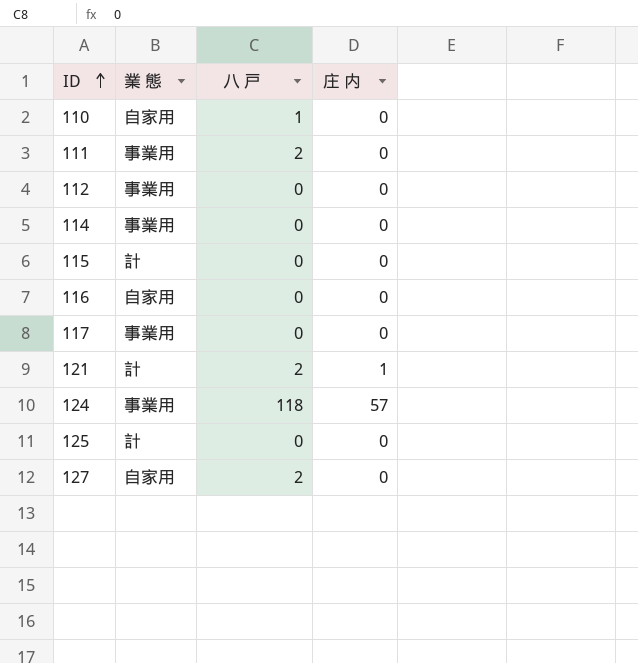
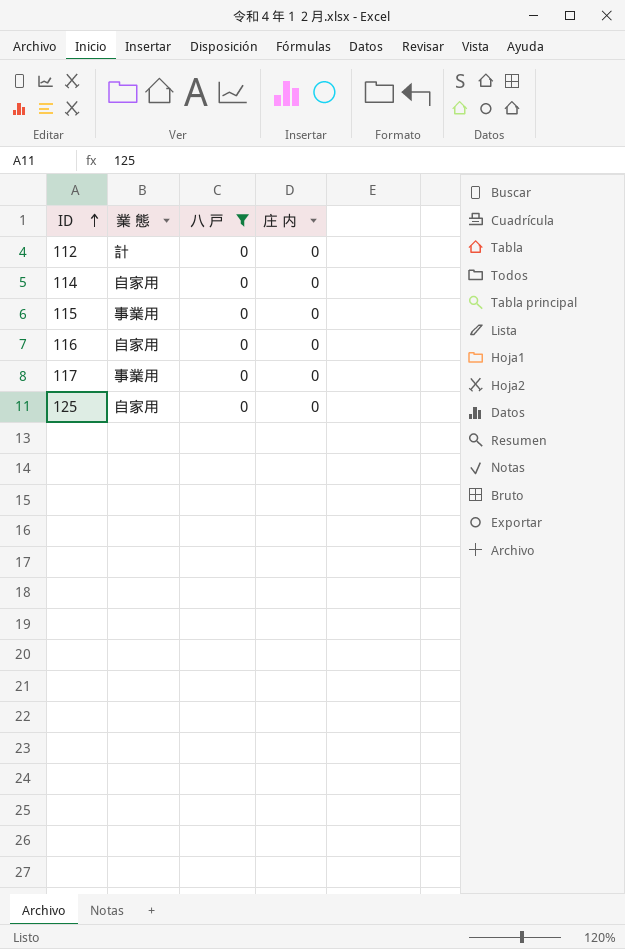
filter: none -> 八 戸 = 0
112 | 業 態: 事業用 -> 計
114 | 業 態: 事業用 -> 自家用
115 | 業 態: 計 -> 事業用
125 | 業 態: 計 -> 自家用

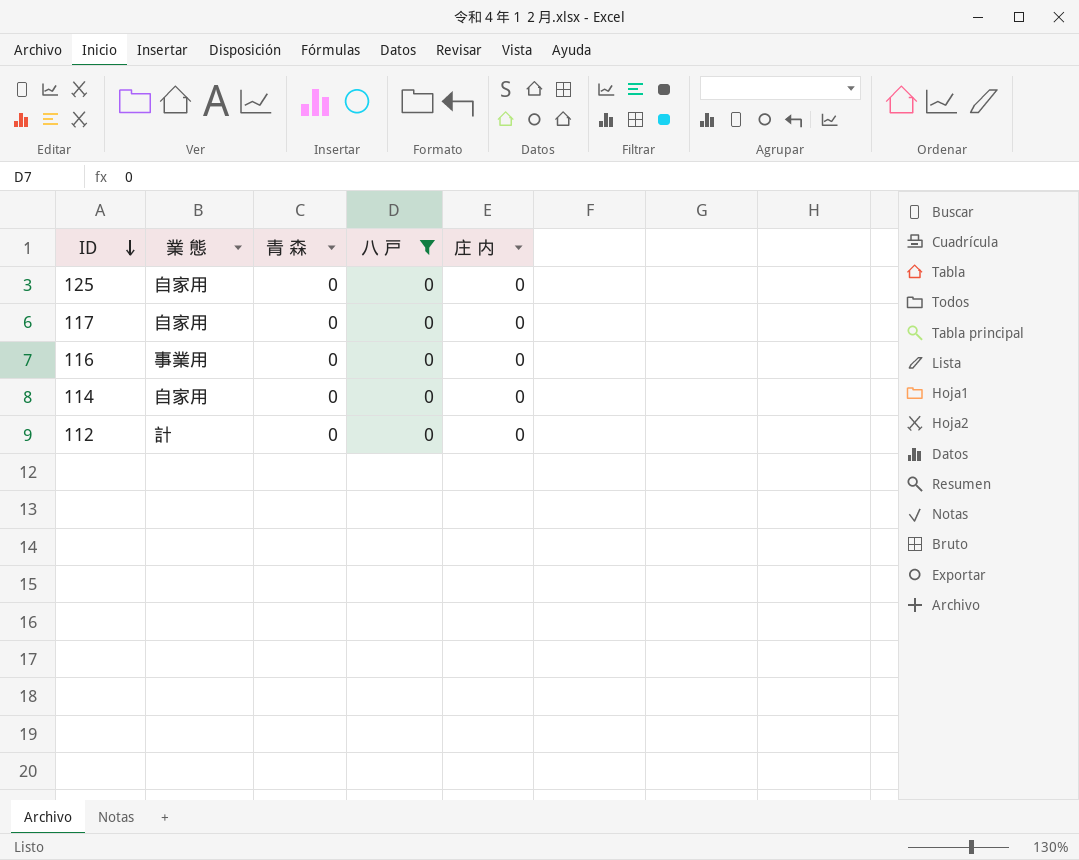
row order: ID ascending -> ID descending
column 青 森 | position: none -> 3
row 115: 事業用 | 0 | 0 -> none
117 | 業 態: 事業用 -> 自家用
116 | 業 態: 自家用 -> 事業用

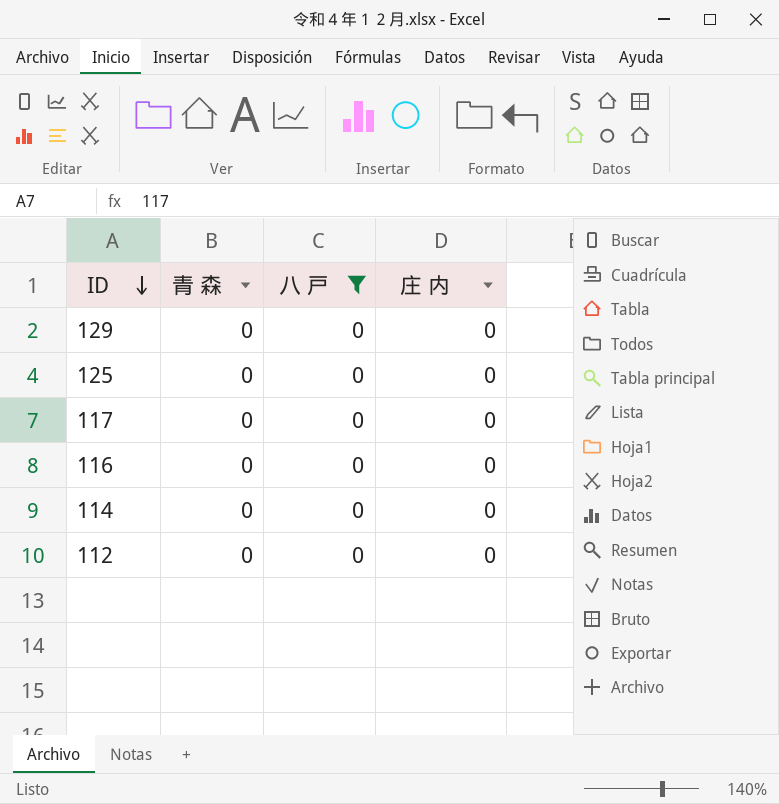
column 業 態 | position: 2 -> none
row 129: none -> 0 | 0 | 0

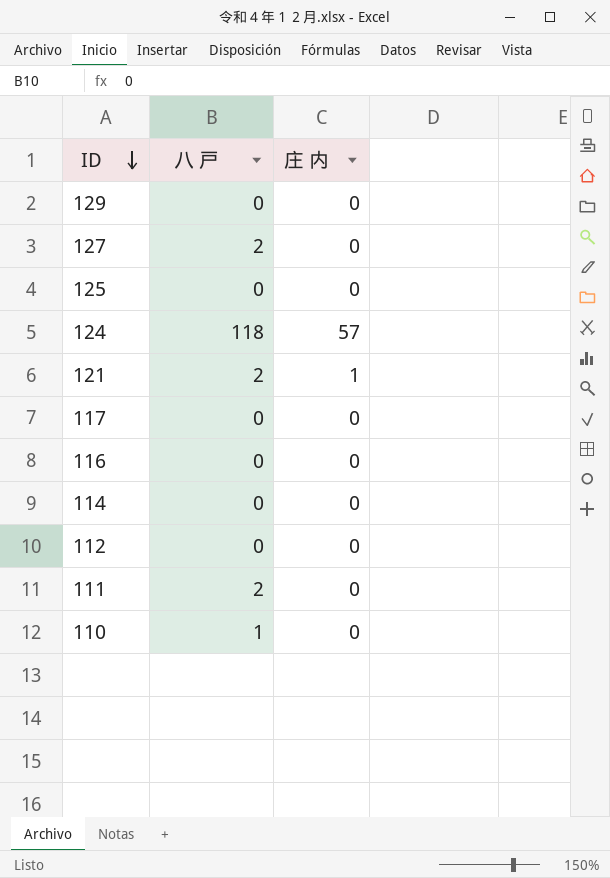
filter: 八 戸 = 0 -> none
column 青 森 | position: 2 -> none

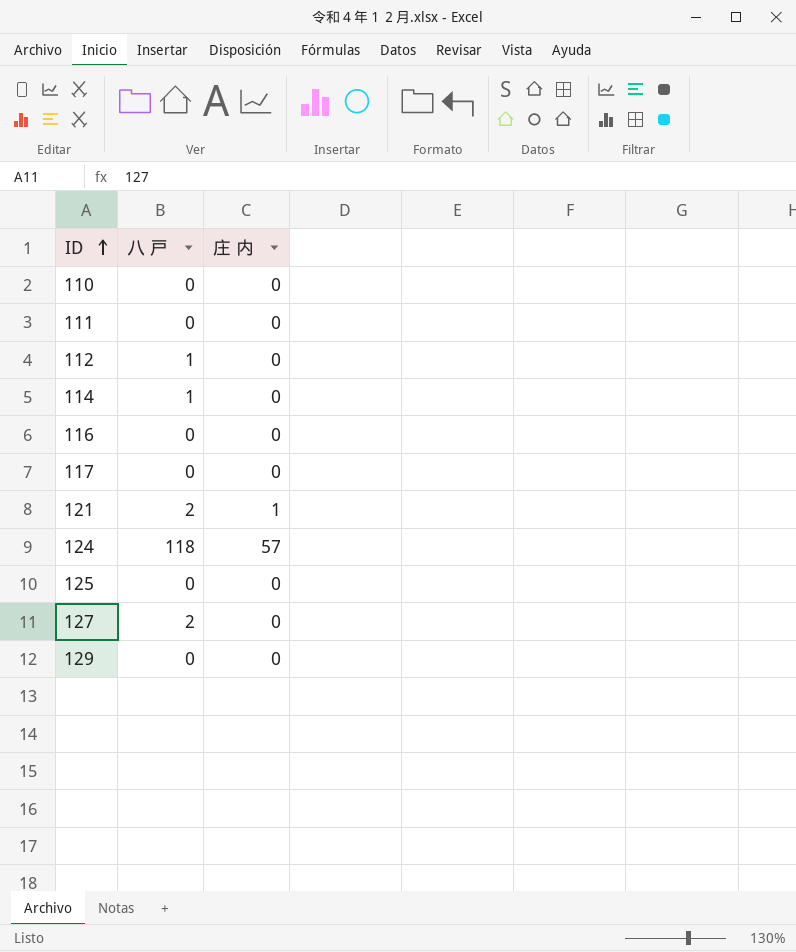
row order: ID descending -> ID ascending
110 | 八 戸: 1 -> 0
111 | 八 戸: 2 -> 0
112 | 八 戸: 0 -> 1
114 | 八 戸: 0 -> 1

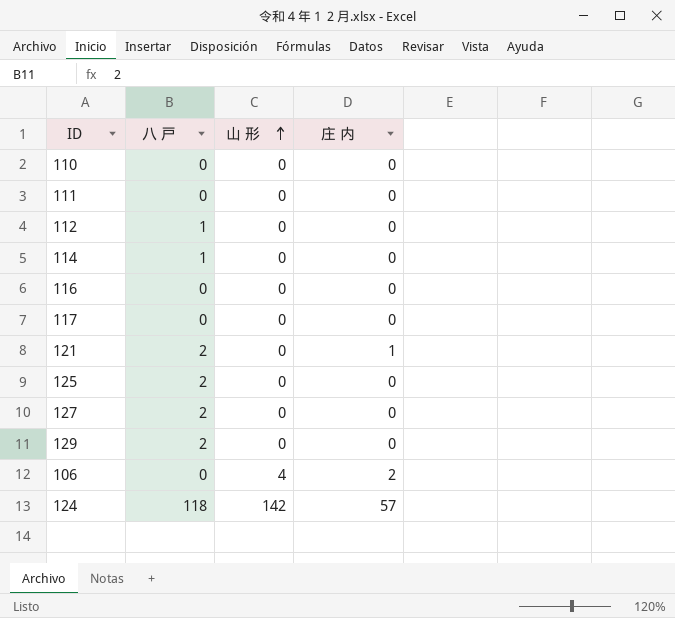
row order: ID ascending -> 山 形 ascending
column 山 形 | position: none -> 3
125 | 八 戸: 0 -> 2
129 | 八 戸: 0 -> 2
row 106: none -> 0 | 4 | 2

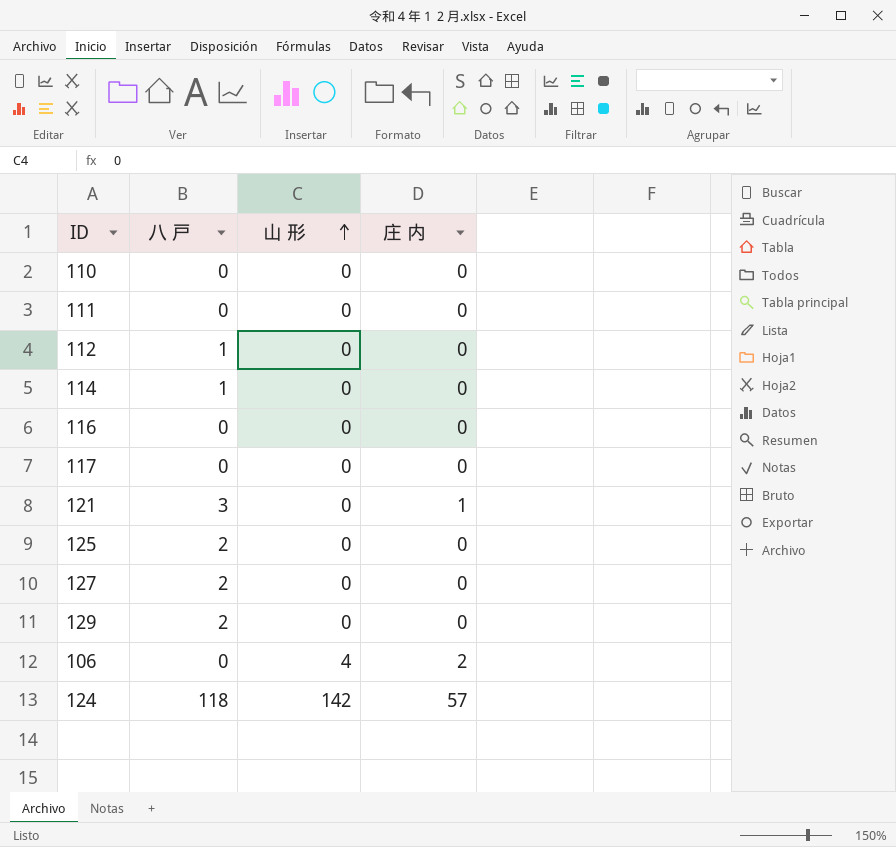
121 | 八 戸: 2 -> 3

